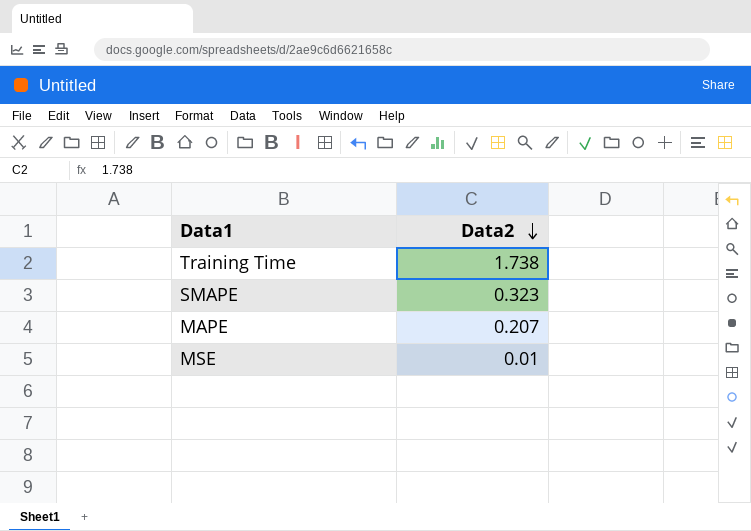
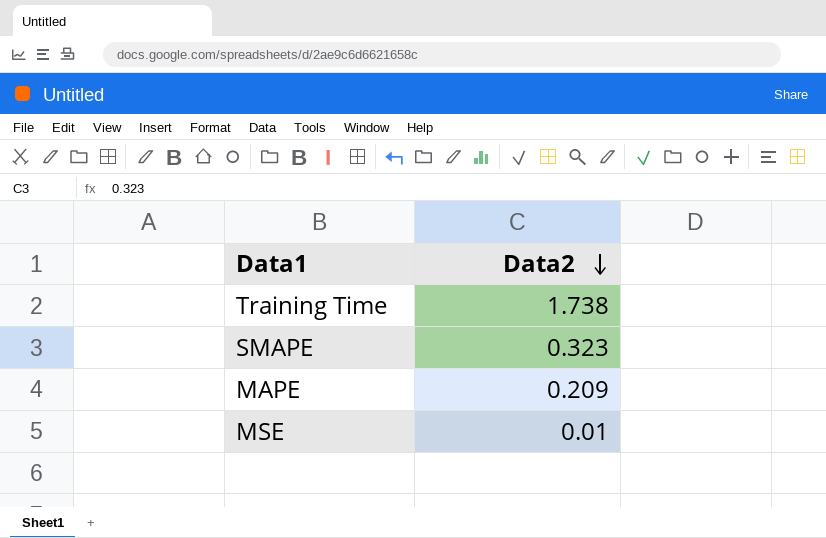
MAPE | Data2: 0.207 -> 0.209

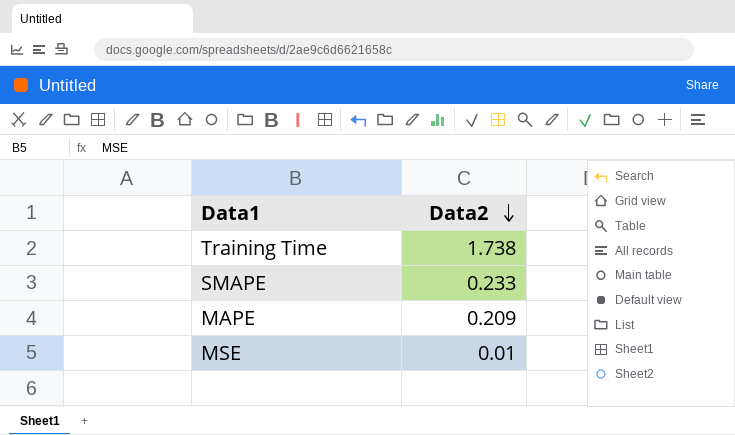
SMAPE | Data2: 0.323 -> 0.233

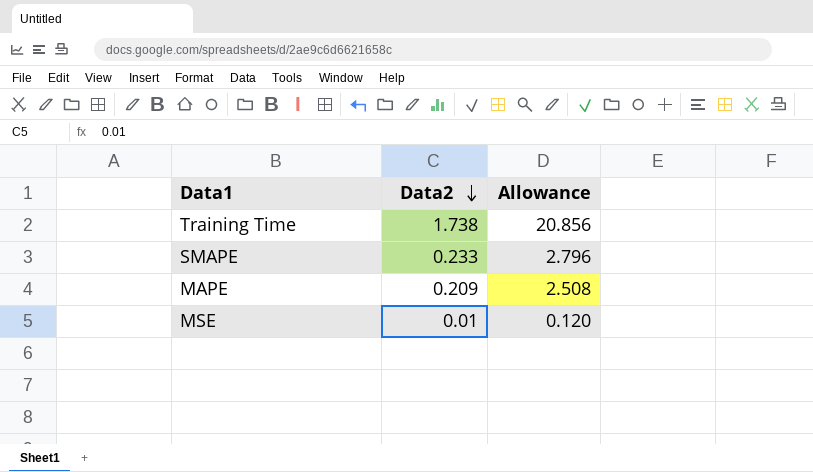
column Allowance | formula: none -> [Data2] * 12

